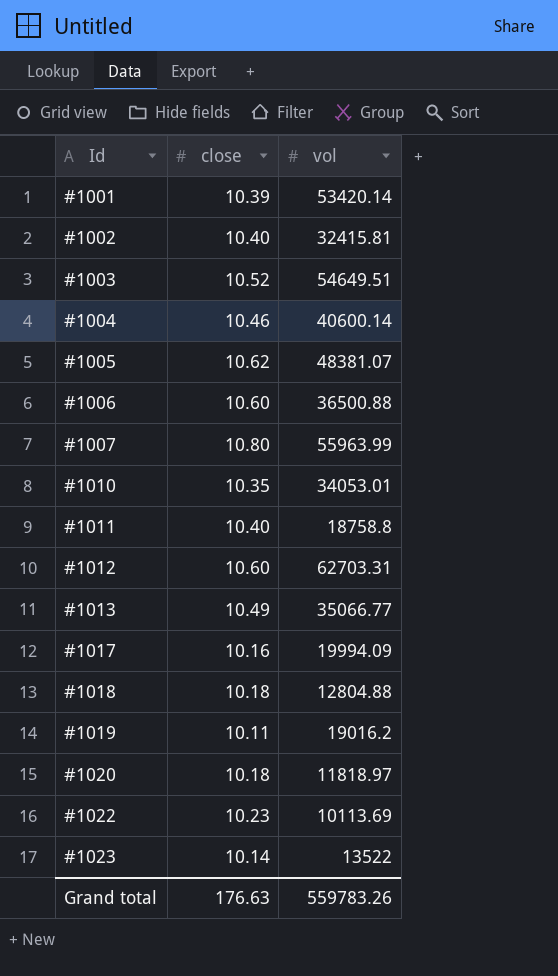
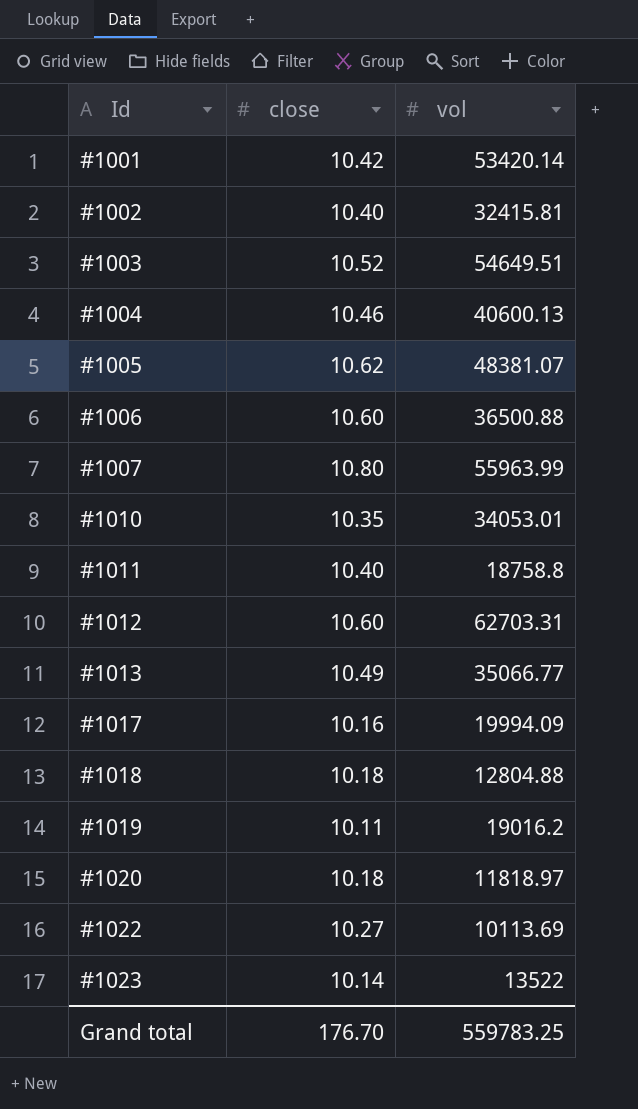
#1001 | close: 10.39 -> 10.42
#1004 | vol: 40600.14 -> 40600.13
#1022 | close: 10.23 -> 10.27
Grand total | close: 176.63 -> 176.70
Grand total | vol: 559783.26 -> 559783.25

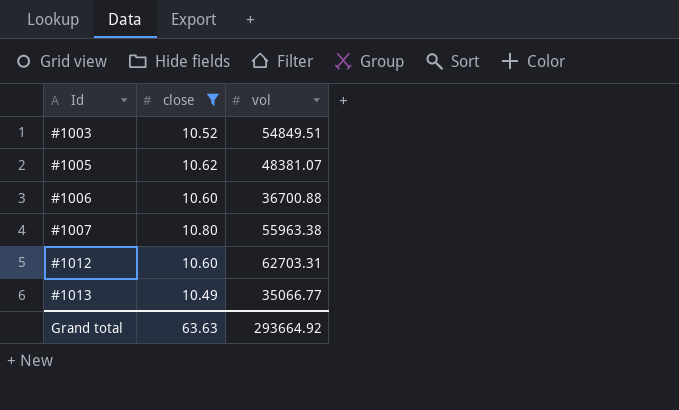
filter: none -> close >= 10.49
#1003 | vol: 54649.51 -> 54849.51
#1006 | vol: 36500.88 -> 36700.88
#1007 | vol: 55963.99 -> 55963.38
Grand total | close: 176.70 -> 63.63
Grand total | vol: 559783.25 -> 293664.92

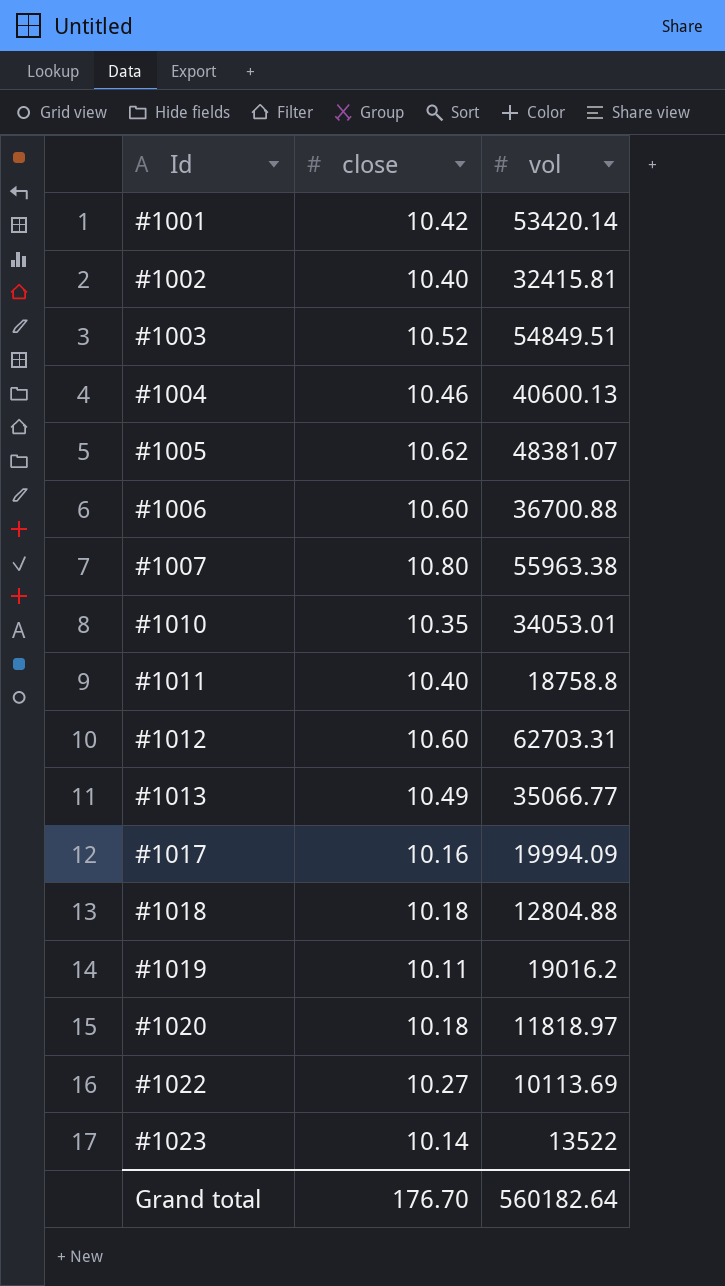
filter: close >= 10.49 -> none
Grand total | close: 63.63 -> 176.70
Grand total | vol: 293664.92 -> 560182.64

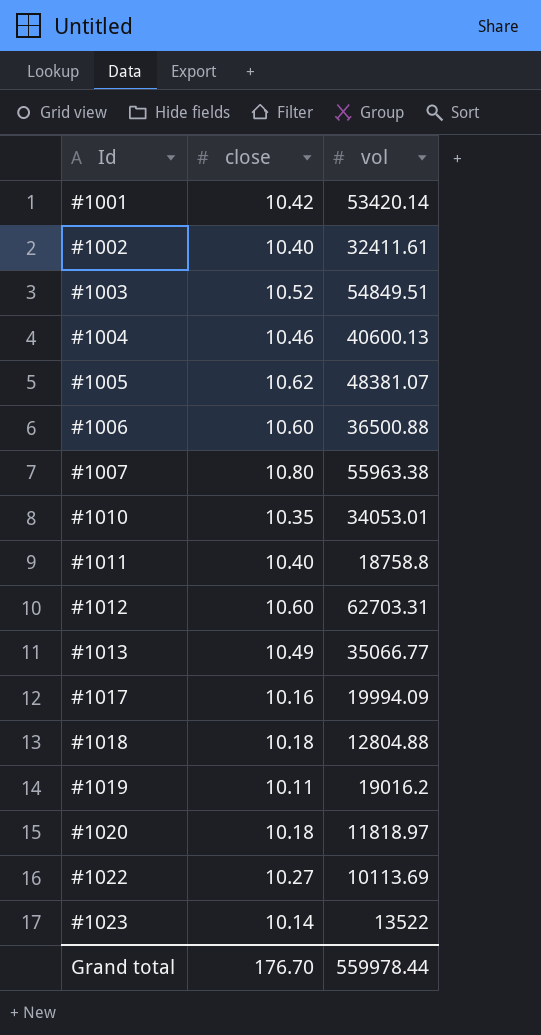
#1002 | vol: 32415.81 -> 32411.61
#1006 | vol: 36700.88 -> 36500.88
Grand total | vol: 560182.64 -> 559978.44

